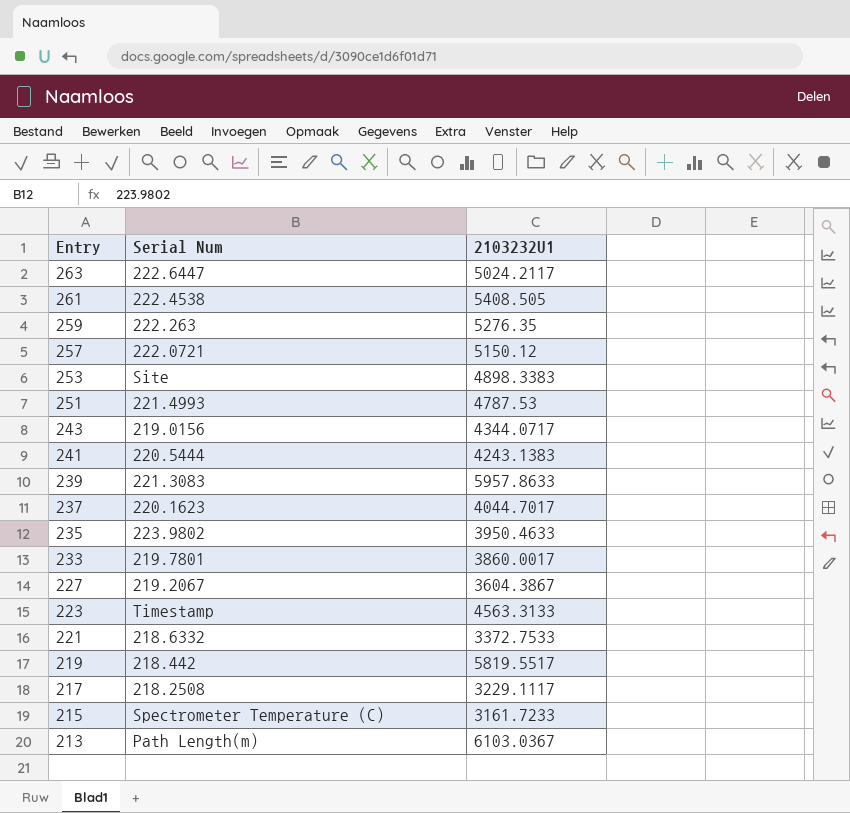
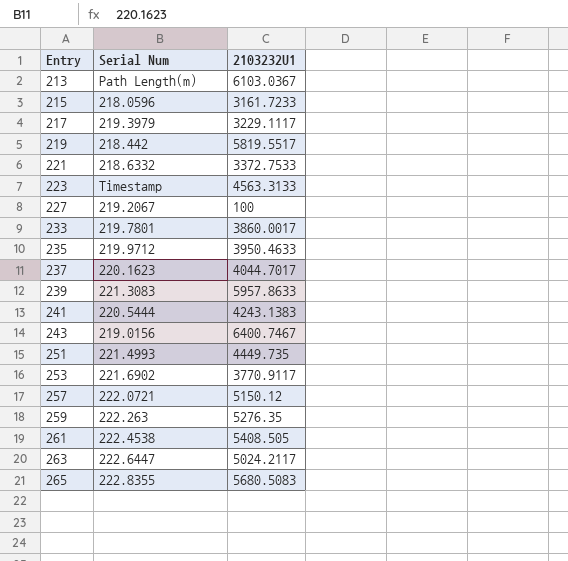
row order: Entry descending -> Entry ascending
215 | Serial Num: Spectrometer Temperature (C) -> 218.0596
217 | Serial Num: 218.2508 -> 219.3979
227 | 2103232U1: 3604.3867 -> 100
235 | Serial Num: 223.9802 -> 219.9712
243 | 2103232U1: 4344.0717 -> 6400.7467
251 | 2103232U1: 4787.53 -> 4449.735
253 | Serial Num: Site -> 221.6902
253 | 2103232U1: 4898.3383 -> 3770.9117
row 265: none -> 222.8355 | 5680.5083

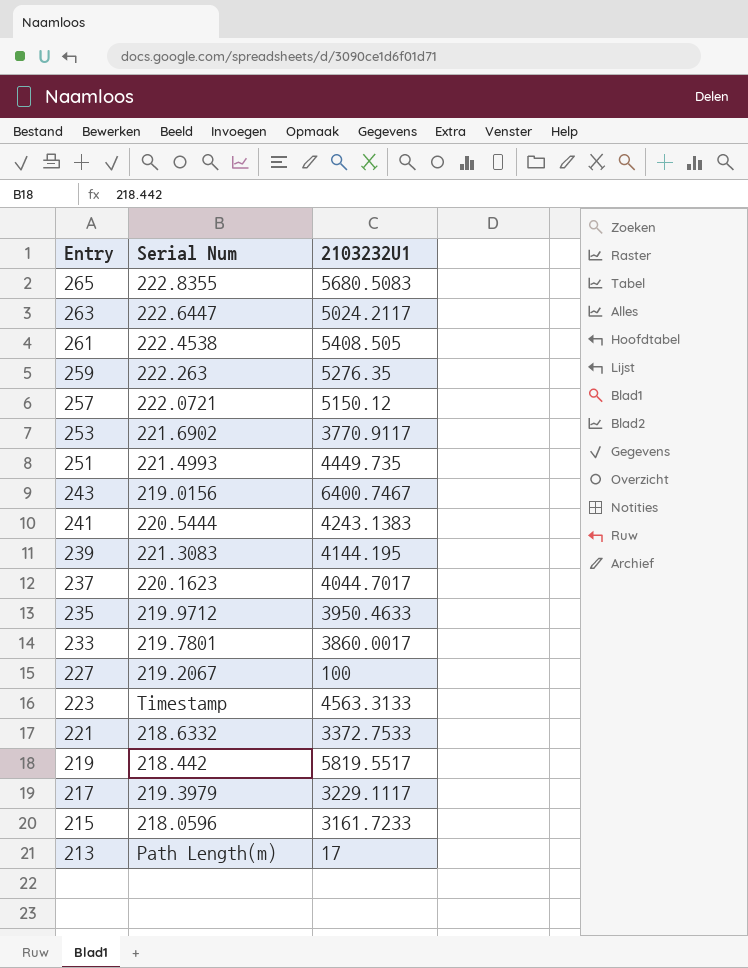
row order: Entry ascending -> Entry descending
239 | 2103232U1: 5957.8633 -> 4144.195
213 | 2103232U1: 6103.0367 -> 17

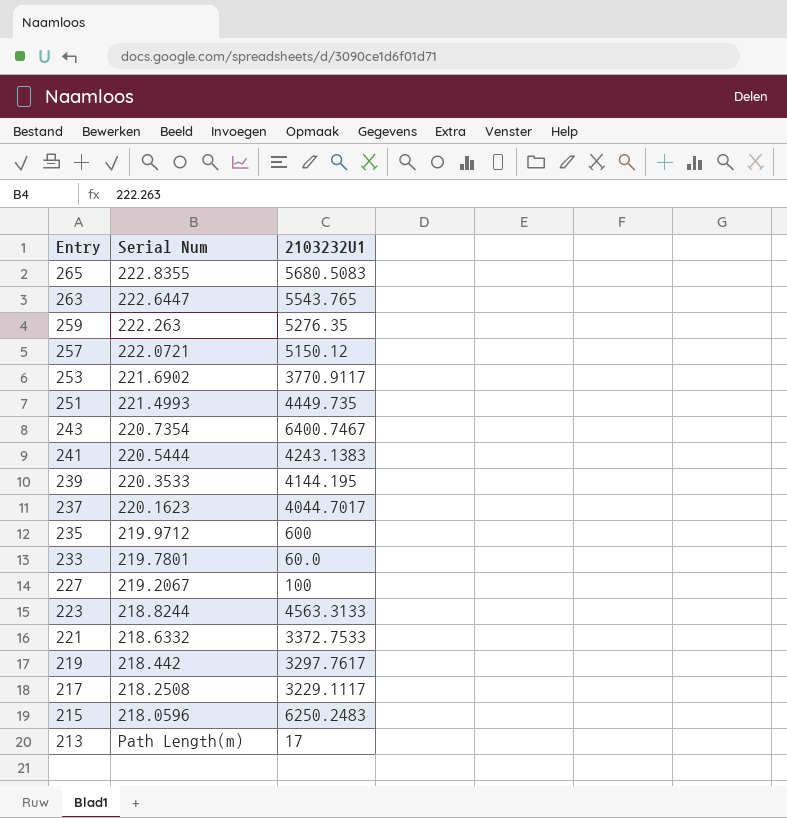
row 261: 222.4538 | 5408.505 -> none
263 | 2103232U1: 5024.2117 -> 5543.765
243 | Serial Num: 219.0156 -> 220.7354
239 | Serial Num: 221.3083 -> 220.3533
235 | 2103232U1: 3950.4633 -> 600
233 | 2103232U1: 3860.0017 -> 60.0
223 | Serial Num: Timestamp -> 218.8244
219 | 2103232U1: 5819.5517 -> 3297.7617
217 | Serial Num: 219.3979 -> 218.2508
215 | 2103232U1: 3161.7233 -> 6250.2483

